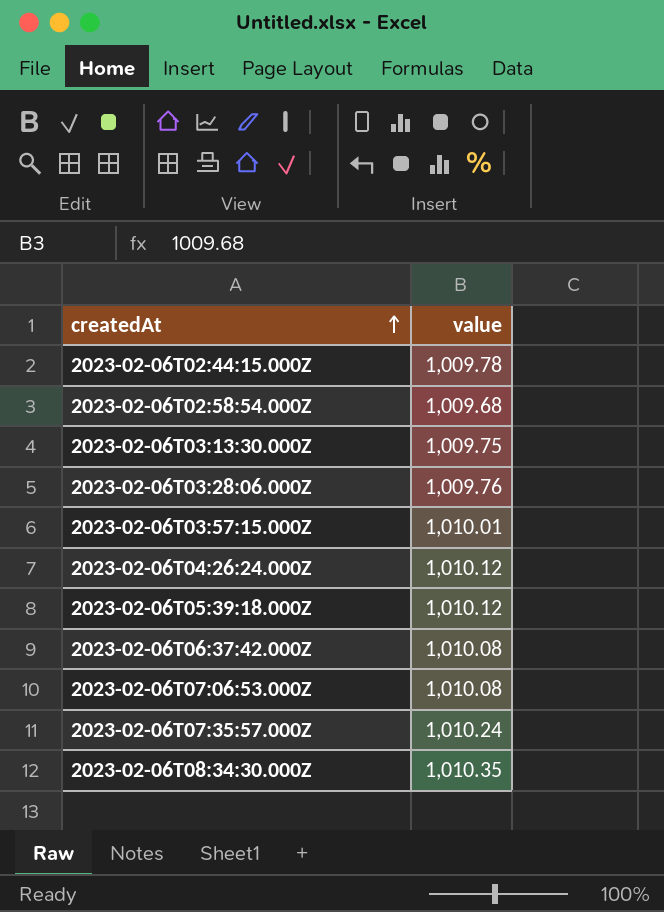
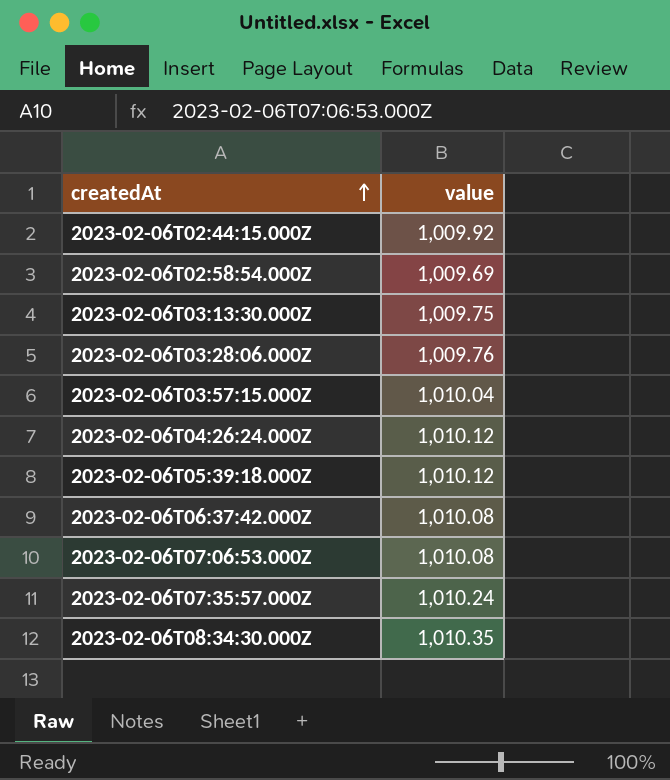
2023-02-06T02:44:15.000Z | value: 1,009.78 -> 1,009.92
2023-02-06T02:58:54.000Z | value: 1,009.68 -> 1,009.69
2023-02-06T03:57:15.000Z | value: 1,010.01 -> 1,010.04

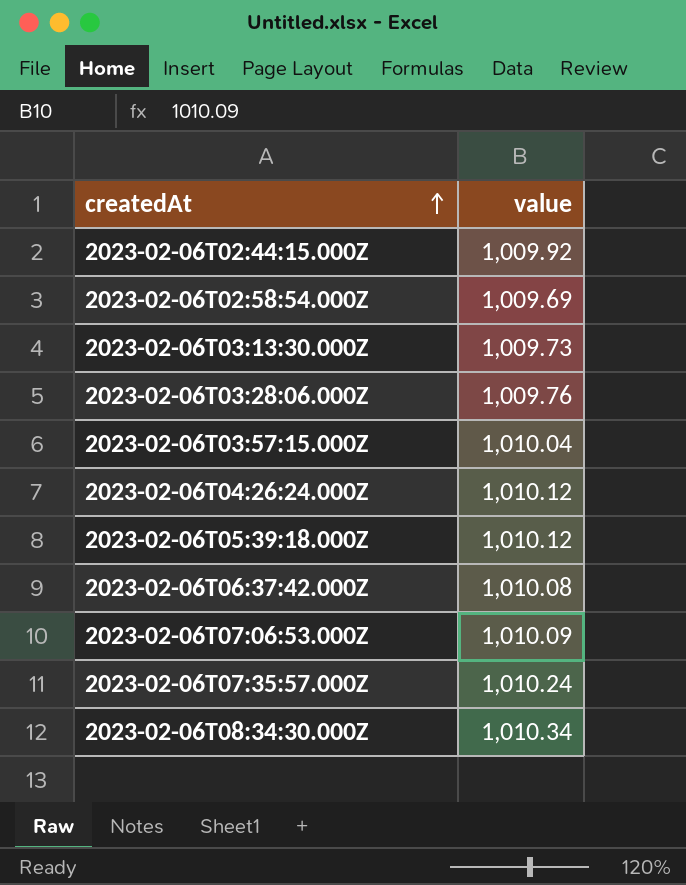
2023-02-06T03:13:30.000Z | value: 1,009.75 -> 1,009.73
2023-02-06T07:06:53.000Z | value: 1,010.08 -> 1,010.09
2023-02-06T08:34:30.000Z | value: 1,010.35 -> 1,010.34

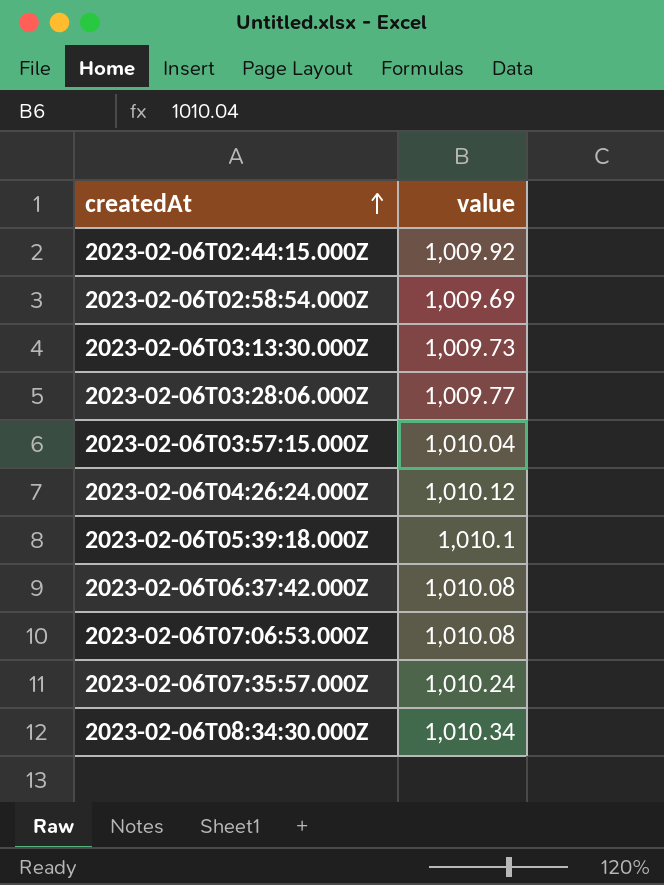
2023-02-06T03:28:06.000Z | value: 1,009.76 -> 1,009.77
2023-02-06T05:39:18.000Z | value: 1,010.12 -> 1,010.1
2023-02-06T07:06:53.000Z | value: 1,010.09 -> 1,010.08

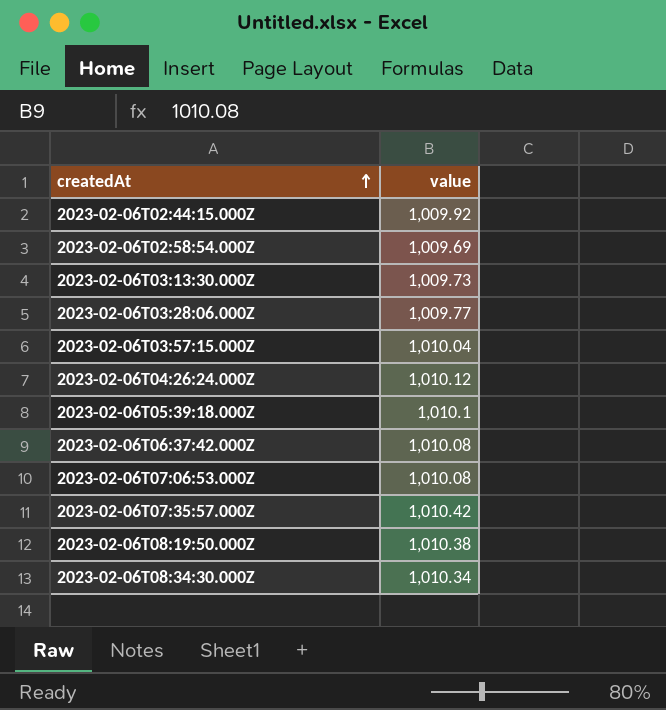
2023-02-06T07:35:57.000Z | value: 1,010.24 -> 1,010.42
row 2023-02-06T08:19:50.000Z: none -> 1,010.38

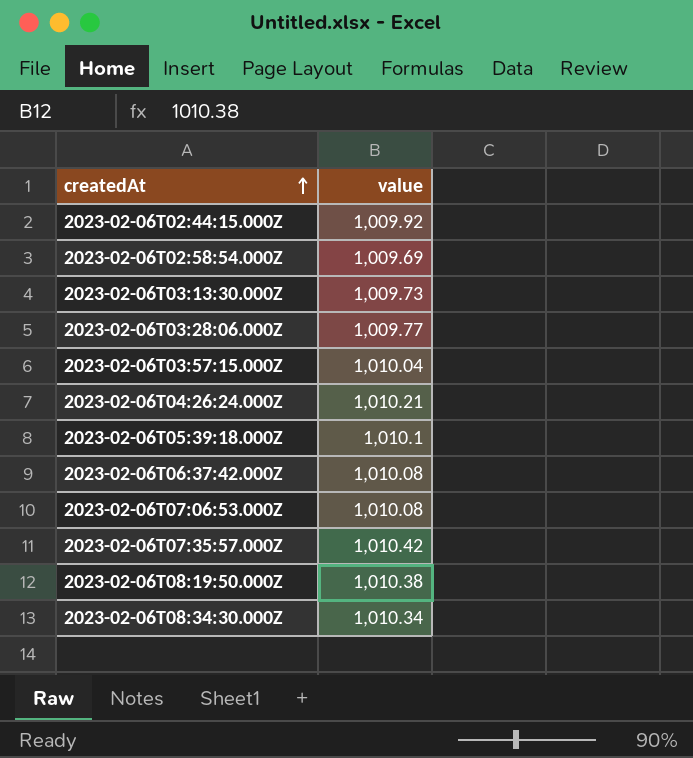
2023-02-06T04:26:24.000Z | value: 1,010.12 -> 1,010.21

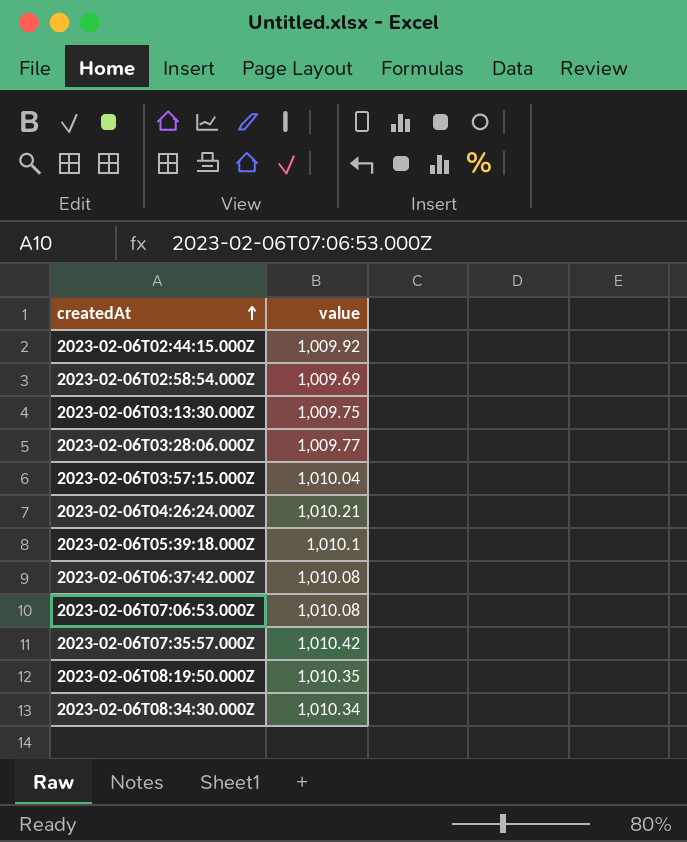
2023-02-06T03:13:30.000Z | value: 1,009.73 -> 1,009.75
2023-02-06T08:19:50.000Z | value: 1,010.38 -> 1,010.35

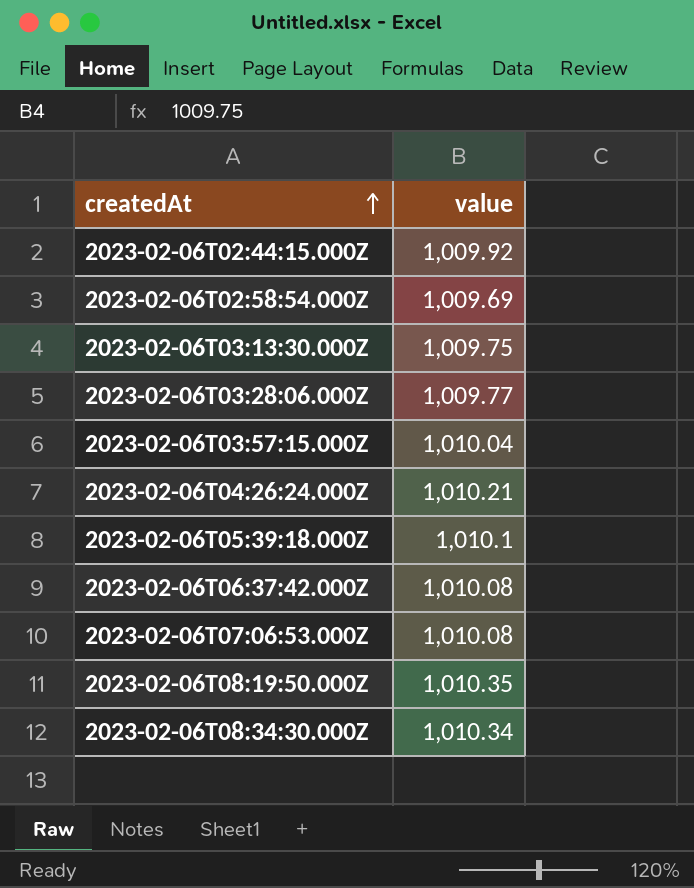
row 2023-02-06T07:35:57.000Z: 1,010.42 -> none

